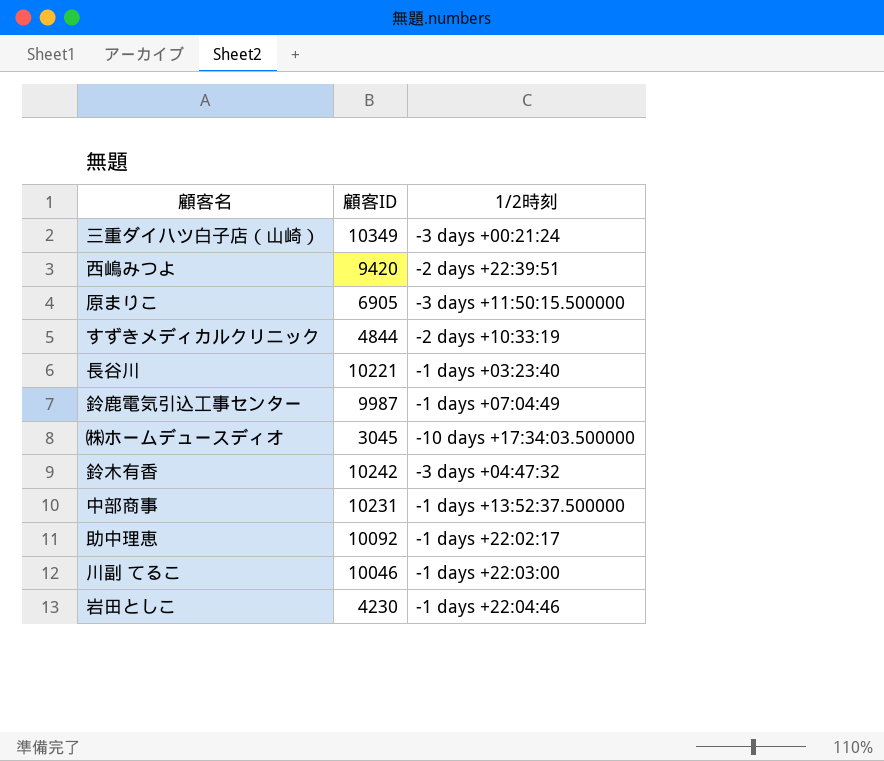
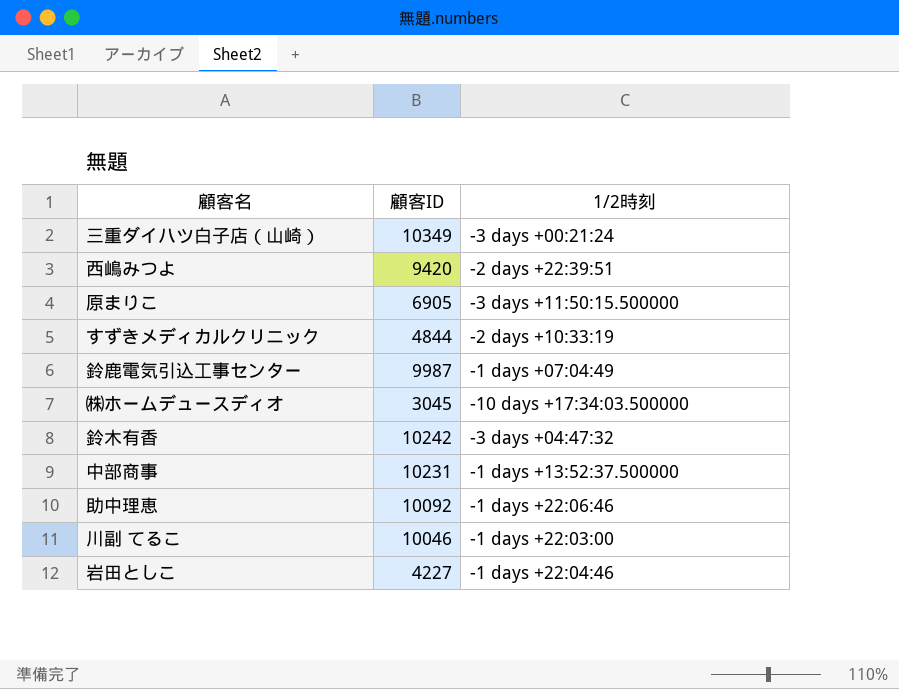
row 長谷川: 10221 | -1 days +03:23:40 -> none
助中理恵 | 1/2時刻: -1 days +22:02:17 -> -1 days +22:06:46
岩田としこ | 顧客ID: 4230 -> 4227

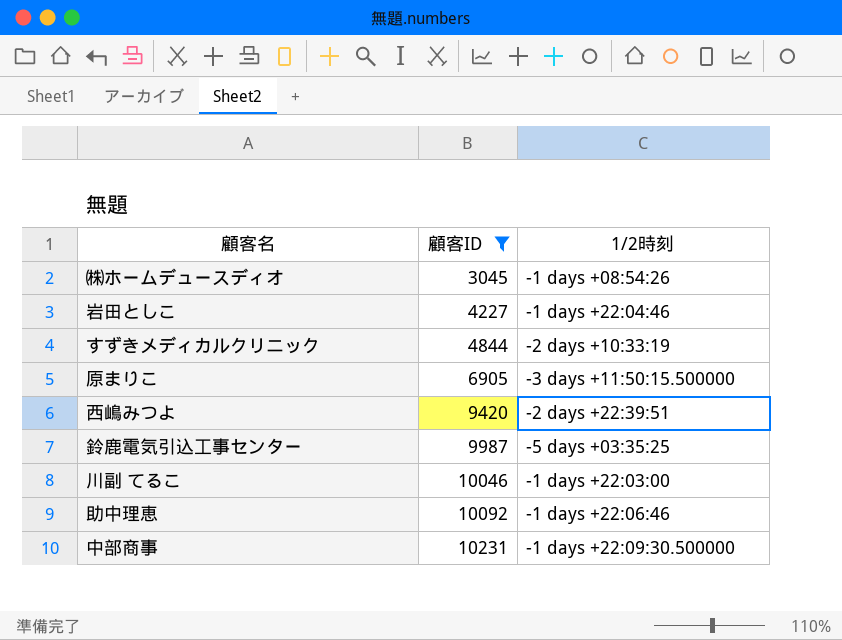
filter: none -> 顧客ID <= 10231
row order: none -> 顧客ID ascending
㈱ホームデュースディオ | 1/2時刻: -10 days +17:34:03.500000 -> -1 days +08:54:26
鈴鹿電気引込工事センター | 1/2時刻: -1 days +07:04:49 -> -5 days +03:35:25
中部商事 | 1/2時刻: -1 days +13:52:37.500000 -> -1 days +22:09:30.500000

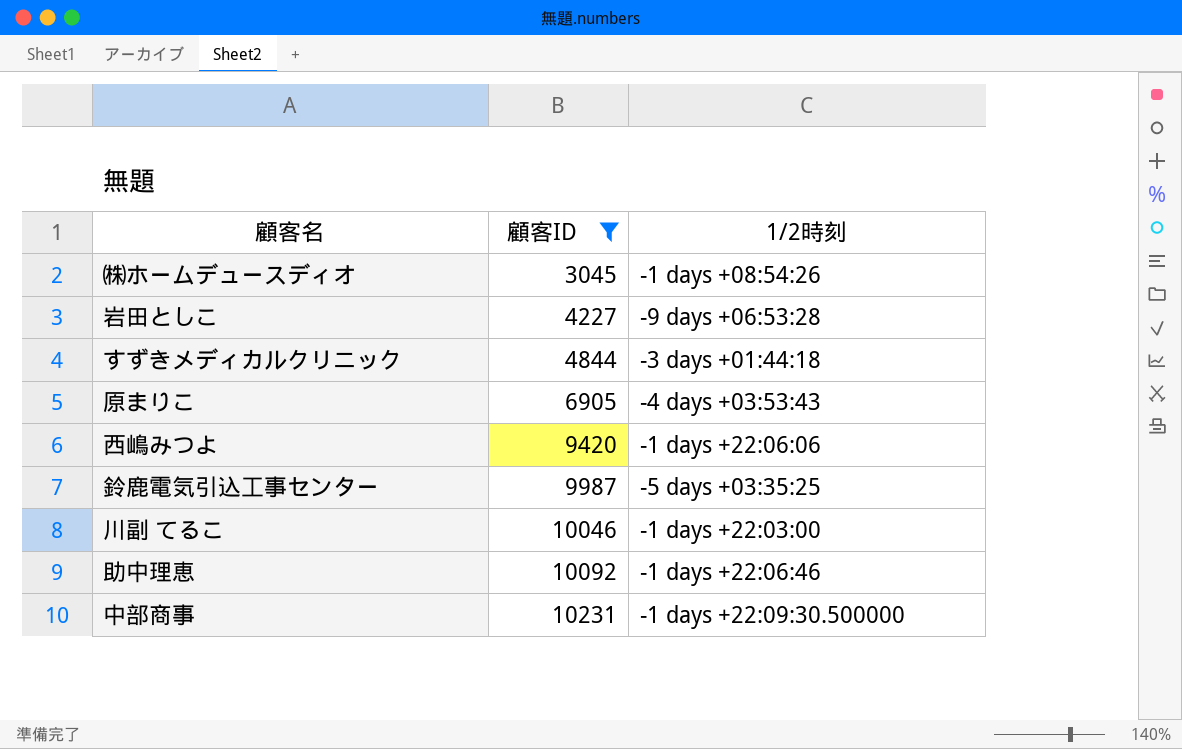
岩田としこ | 1/2時刻: -1 days +22:04:46 -> -9 days +06:53:28
すずきメディカルクリニック | 1/2時刻: -2 days +10:33:19 -> -3 days +01:44:18
原まりこ | 1/2時刻: -3 days +11:50:15.500000 -> -4 days +03:53:43
西嶋みつよ | 1/2時刻: -2 days +22:39:51 -> -1 days +22:06:06

